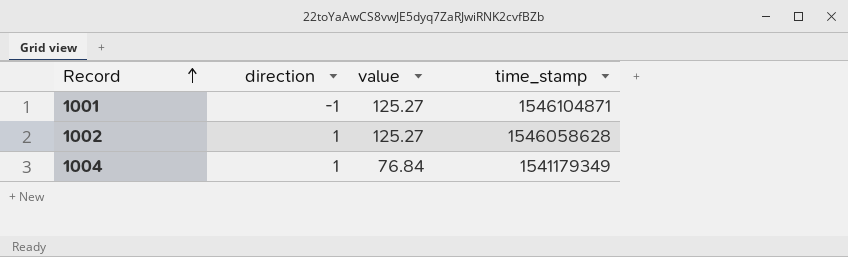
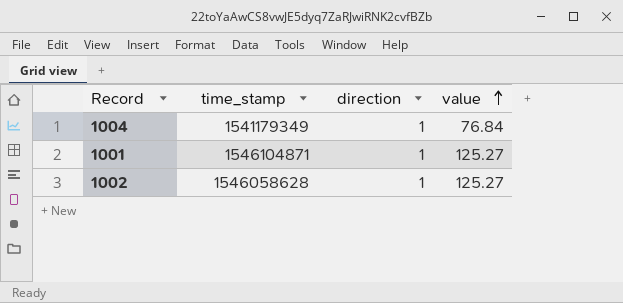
row order: Record ascending -> value ascending
column time_stamp | position: 4 -> 2
1001 | direction: -1 -> 1

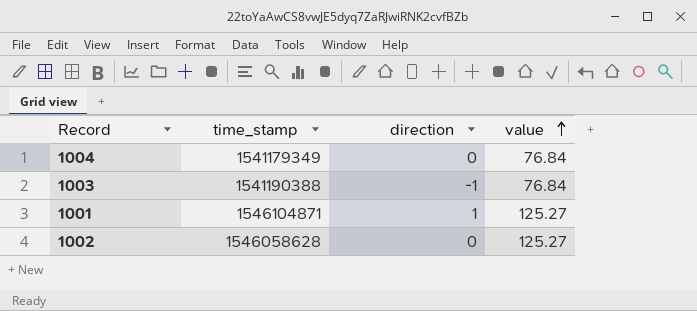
1004 | direction: 1 -> 0
row 1003: none -> 1541190388 | -1 | 76.84
1002 | direction: 1 -> 0

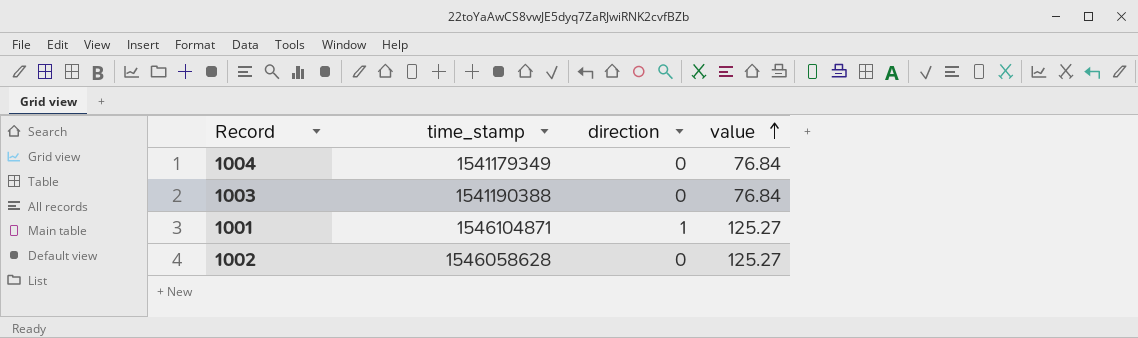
1003 | direction: -1 -> 0

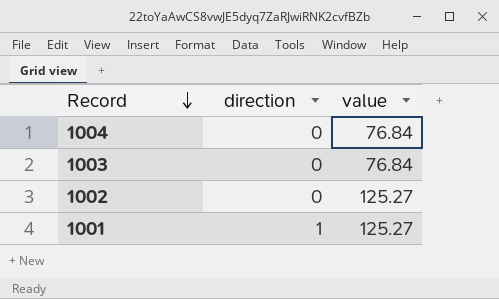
row order: value ascending -> Record descending
column time_stamp | position: 2 -> none

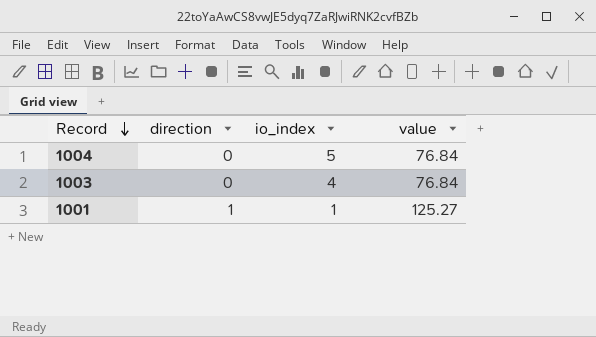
column io_index | position: none -> 3
row 1002: 0 | 125.27 -> none

